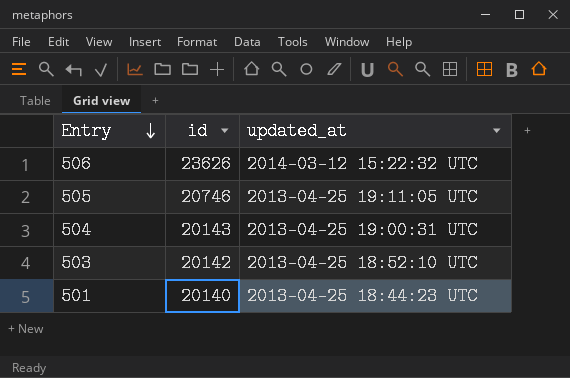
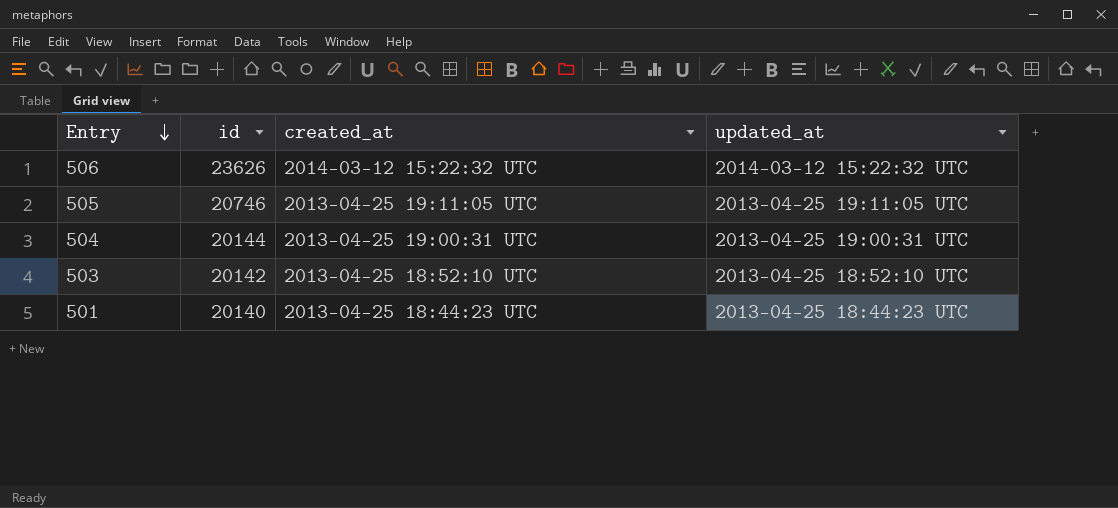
column created_at | position: none -> 3
504 | id: 20143 -> 20144

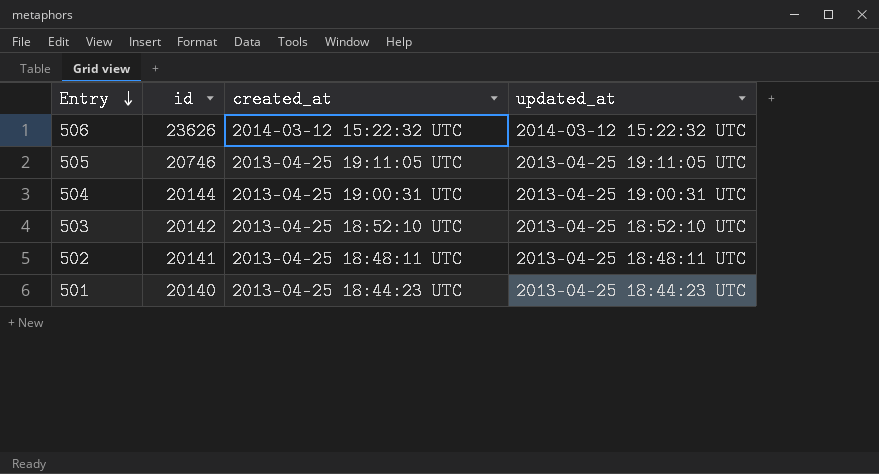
row 502: none -> 20141 | 2013-04-25 18:48:11 UTC | 2013-04-25 18:48:11 UTC

